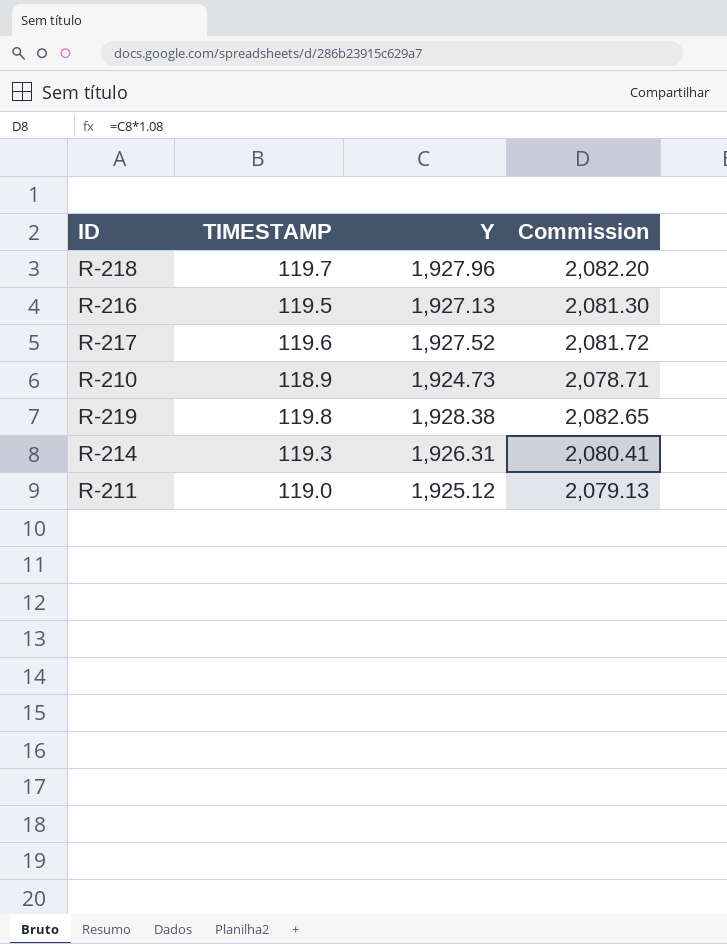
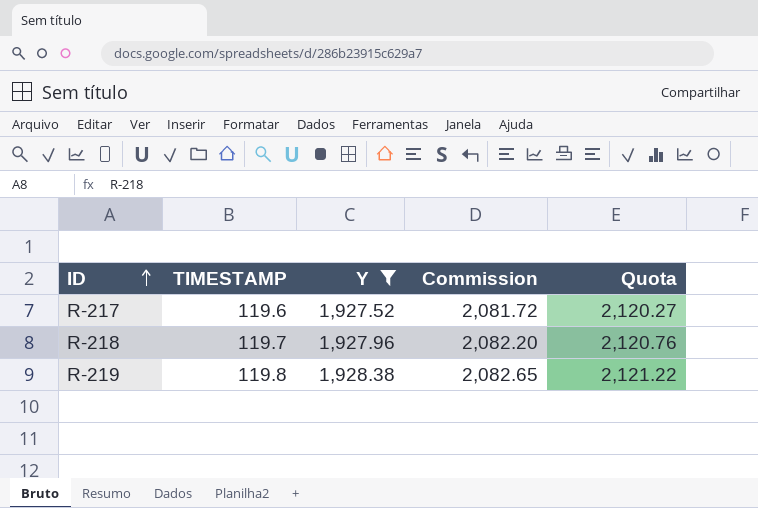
filter: none -> Y >= 1,927.52
row order: none -> ID ascending
column Quota | formula: none -> [Y] * 1.1

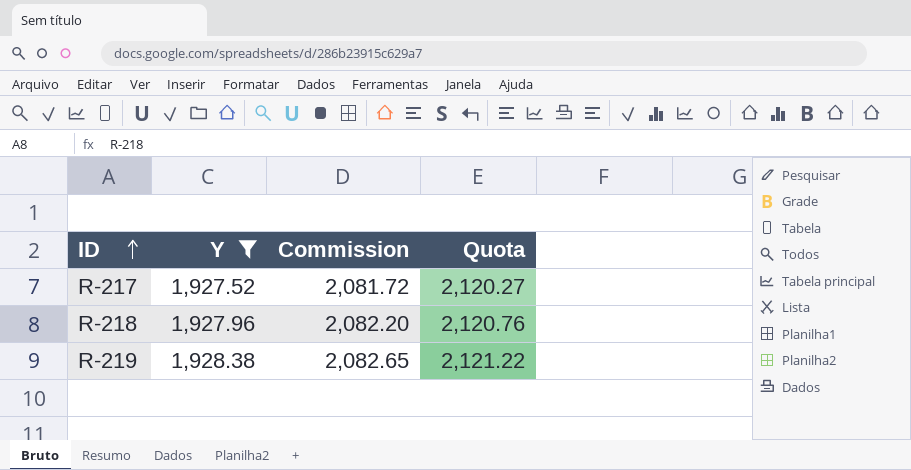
column TIMESTAMP | position: 2 -> none

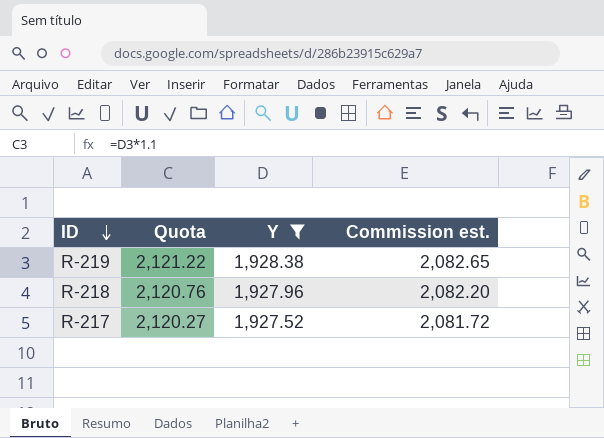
row order: ID ascending -> ID descending
column Quota | position: 4 -> 2
column name: Commission -> Commission est.

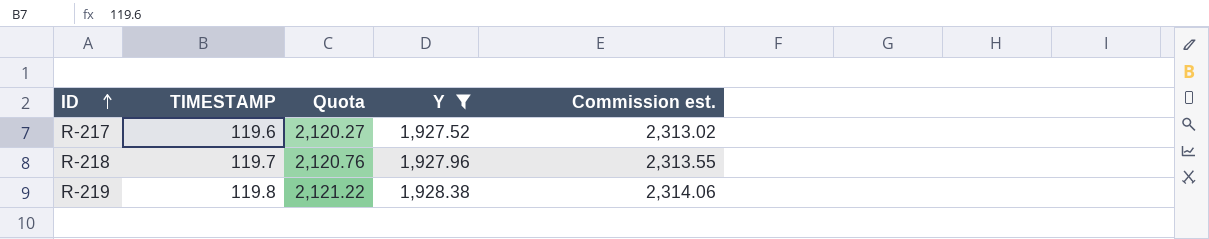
row order: ID descending -> ID ascending
column TIMESTAMP | position: none -> 2
column Commission est. | formula: [Y] * 1.08 -> [Y] * 1.2

